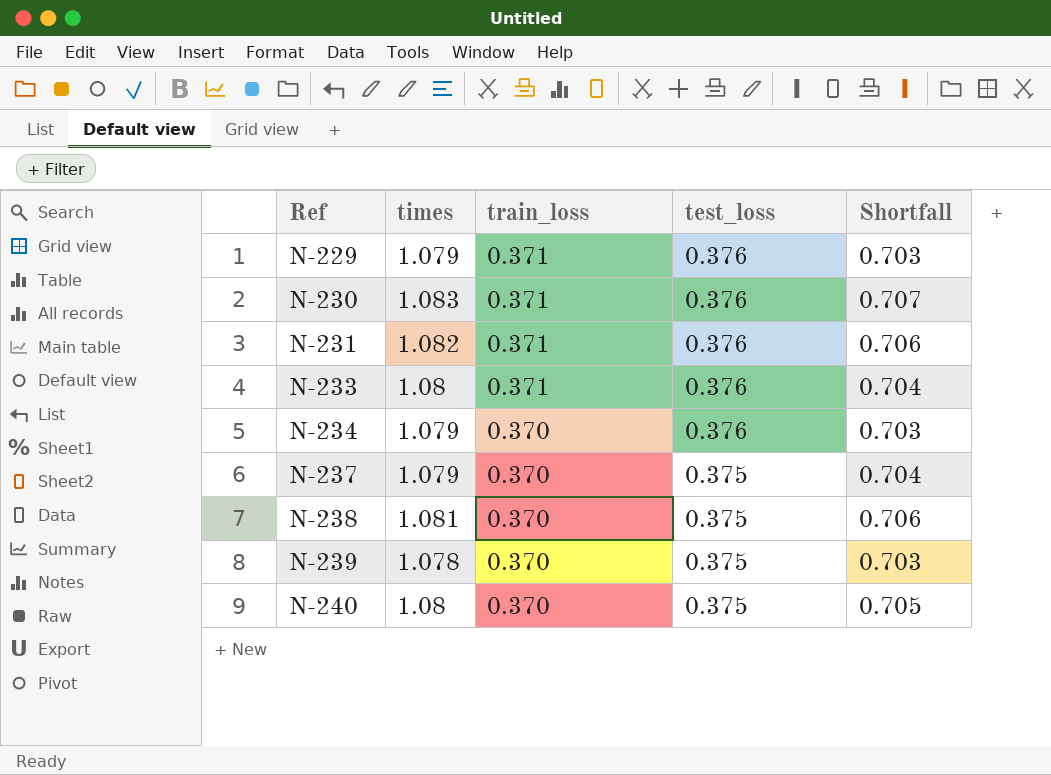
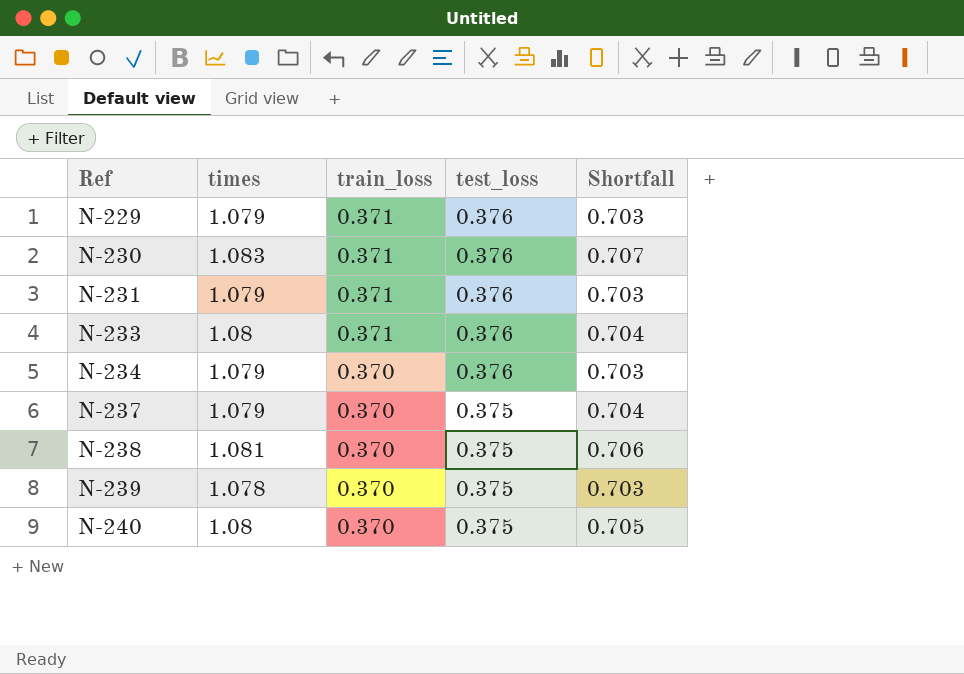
N-231 | times: 1.082 -> 1.079
N-231 | Shortfall: 0.706 -> 0.703

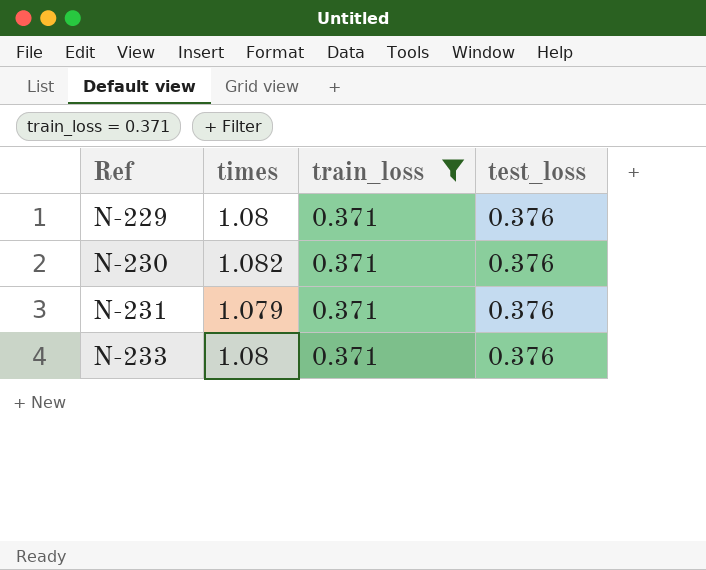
filter: none -> train_loss = 0.371
column Shortfall | formula: [times] - [test_loss] -> none
N-229 | times: 1.079 -> 1.08
N-230 | times: 1.083 -> 1.082

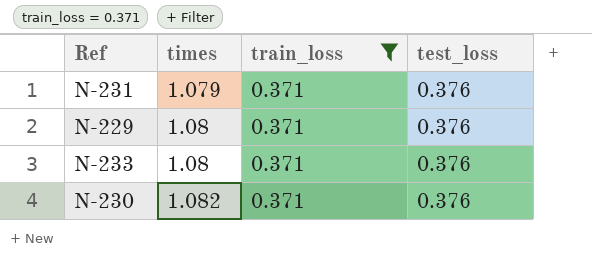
row order: Ref ascending -> times ascending

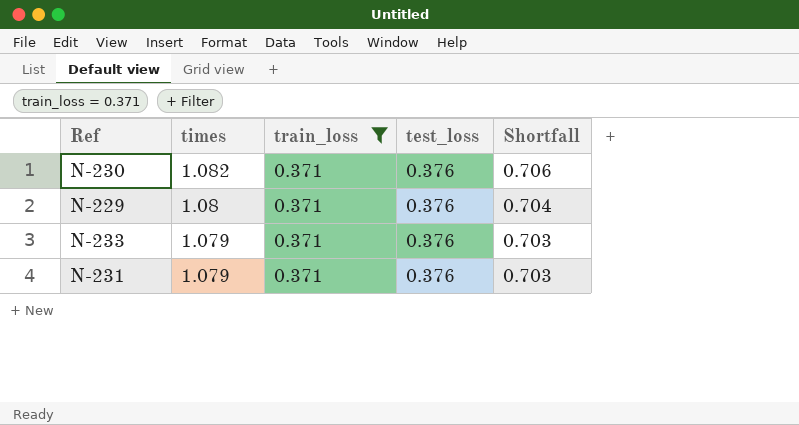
row order: times ascending -> times descending
column Shortfall | formula: none -> [times] - [test_loss]
N-233 | times: 1.08 -> 1.079

